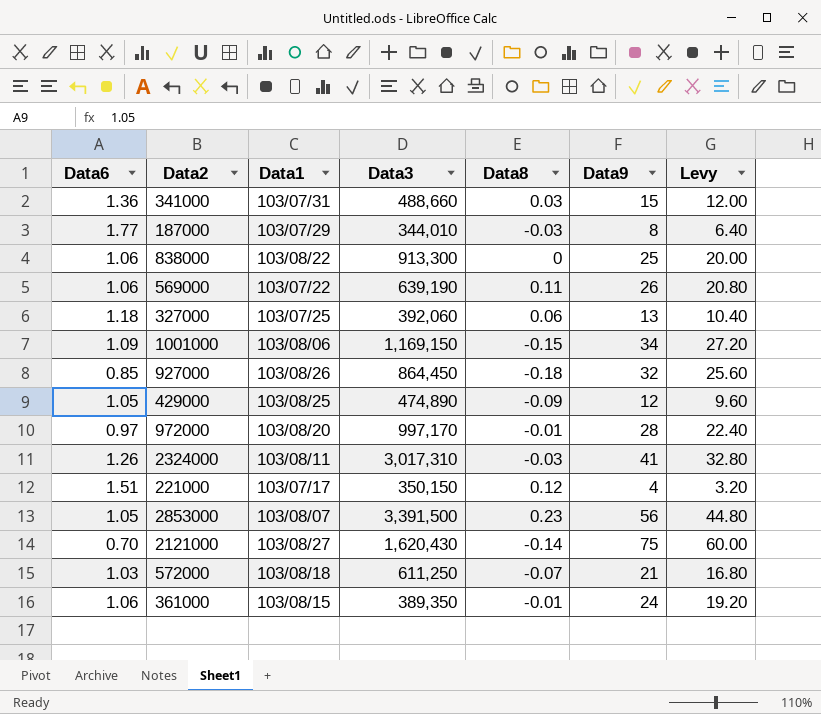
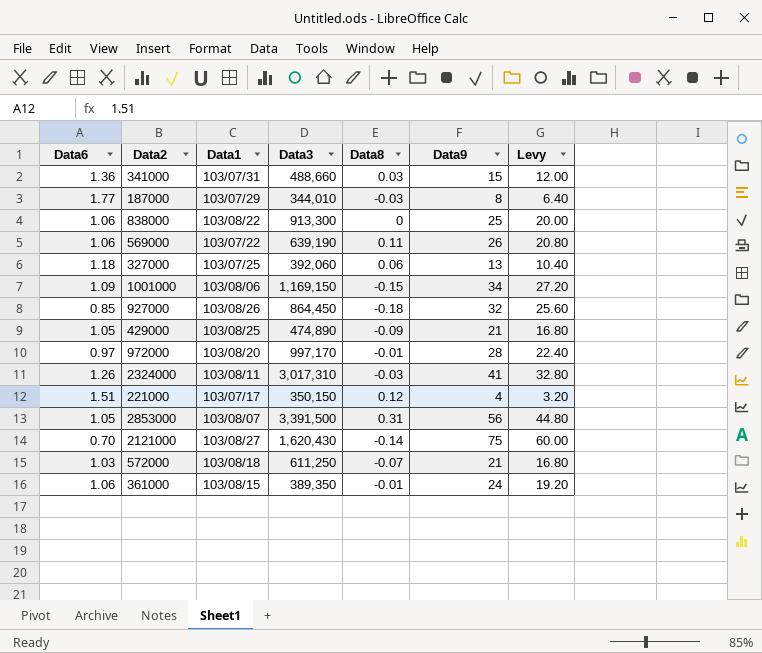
429000 | Data9: 12 -> 21
429000 | Levy: 9.60 -> 16.80
2853000 | Data8: 0.23 -> 0.31

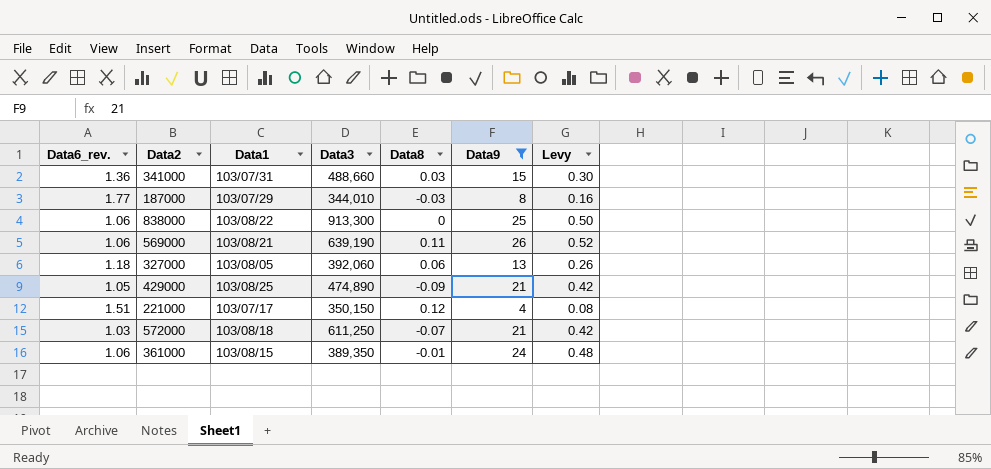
filter: none -> Data9 <= 26
column name: Data6 -> Data6_rev.
column Levy | formula: [Data9] * 0.8 -> [Data9] * 0.02
569000 | Data1: 103/07/22 -> 103/08/21
327000 | Data1: 103/07/25 -> 103/08/05

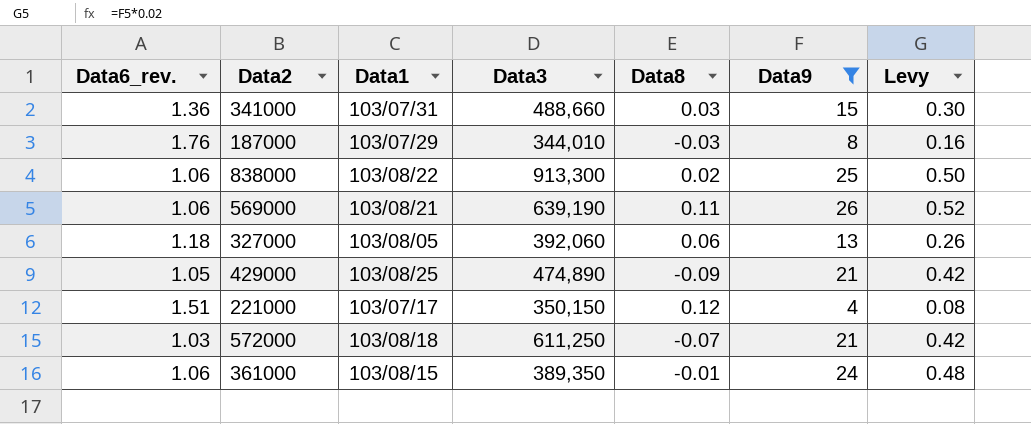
187000 | Data6_rev.: 1.77 -> 1.76
838000 | Data8: 0 -> 0.02

